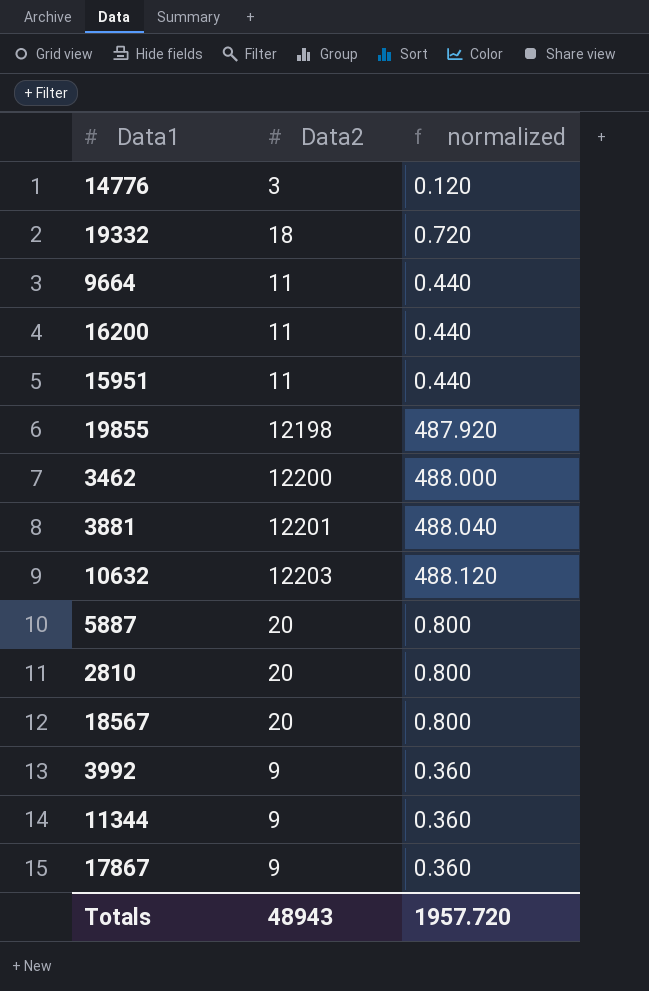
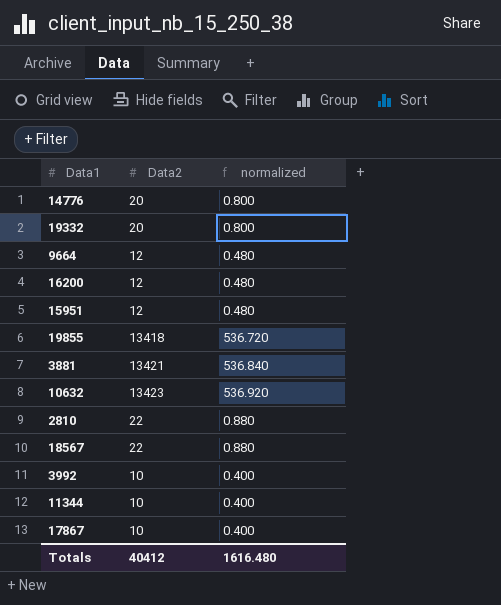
row 3462: 12200 | 488.000 -> none
row 5887: 20 | 0.800 -> none
14776 | Data2: 3 -> 20
14776 | normalized: 0.120 -> 0.800
19332 | Data2: 18 -> 20
19332 | normalized: 0.720 -> 0.800
9664 | Data2: 11 -> 12
9664 | normalized: 0.440 -> 0.480
16200 | Data2: 11 -> 12
16200 | normalized: 0.440 -> 0.480
15951 | Data2: 11 -> 12
15951 | normalized: 0.440 -> 0.480
19855 | Data2: 12198 -> 13418
19855 | normalized: 487.920 -> 536.720
3881 | Data2: 12201 -> 13421
3881 | normalized: 488.040 -> 536.840
10632 | Data2: 12203 -> 13423
10632 | normalized: 488.120 -> 536.920
2810 | Data2: 20 -> 22
2810 | normalized: 0.800 -> 0.880
18567 | Data2: 20 -> 22
18567 | normalized: 0.800 -> 0.880
3992 | Data2: 9 -> 10
3992 | normalized: 0.360 -> 0.400
11344 | Data2: 9 -> 10
11344 | normalized: 0.360 -> 0.400
17867 | Data2: 9 -> 10
17867 | normalized: 0.360 -> 0.400
Totals | Data2: 48943 -> 40412
Totals | normalized: 1957.720 -> 1616.480

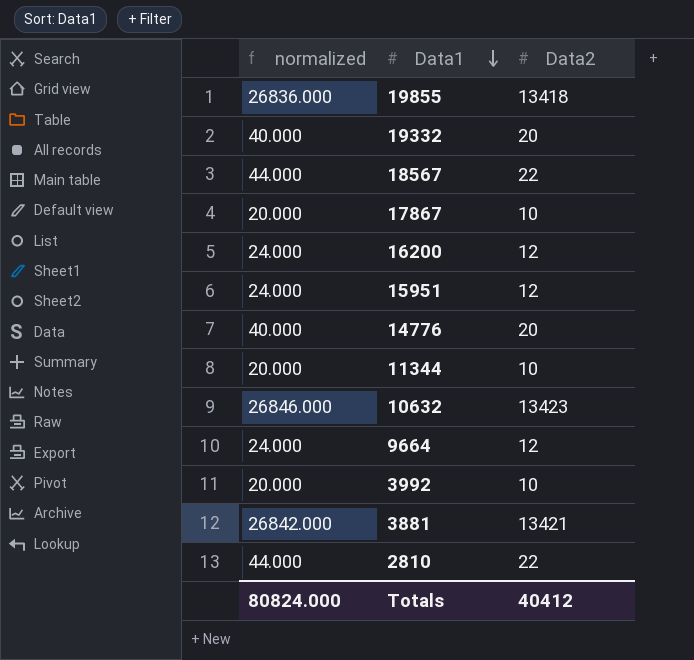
row order: none -> Data1 descending
column normalized | formula: [Data2] * 0.04 -> [Data2] * 2
column normalized | position: 3 -> 1
Totals | normalized: 1616.480 -> 80824.000

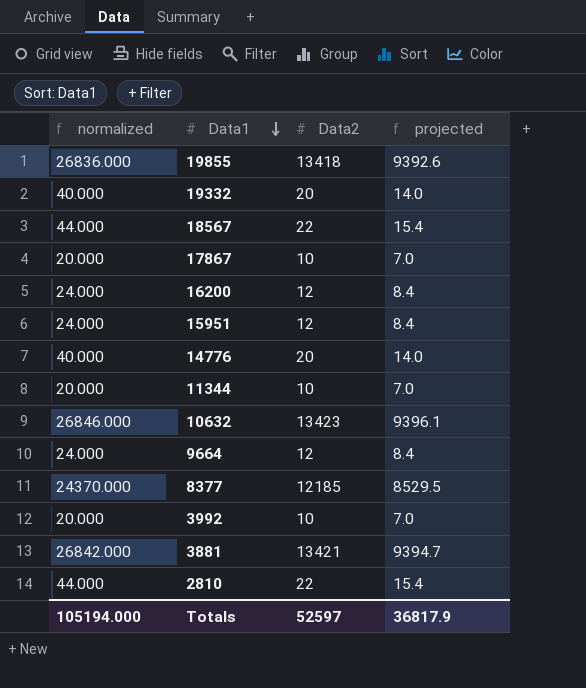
column projected | formula: none -> [Data2] * 0.7
row 8377: none -> 24370.000 | 12185 | 8529.5
Totals | normalized: 80824.000 -> 105194.000
Totals | Data2: 40412 -> 52597

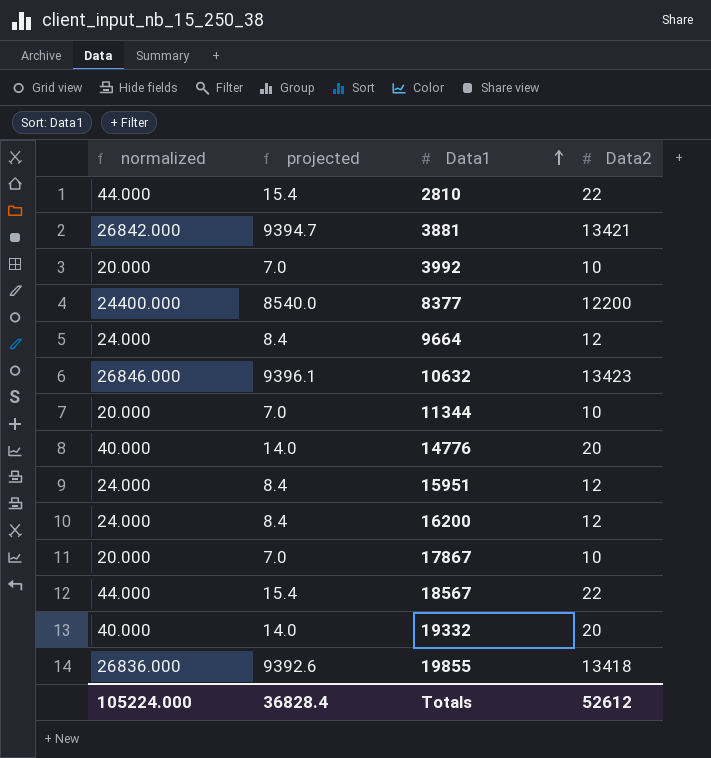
row order: Data1 descending -> Data1 ascending
column projected | position: 4 -> 2
8377 | normalized: 24370.000 -> 24400.000
8377 | projected: 8529.5 -> 8540.0
8377 | Data2: 12185 -> 12200
Totals | normalized: 105194.000 -> 105224.000
Totals | projected: 36817.9 -> 36828.4
Totals | Data2: 52597 -> 52612

